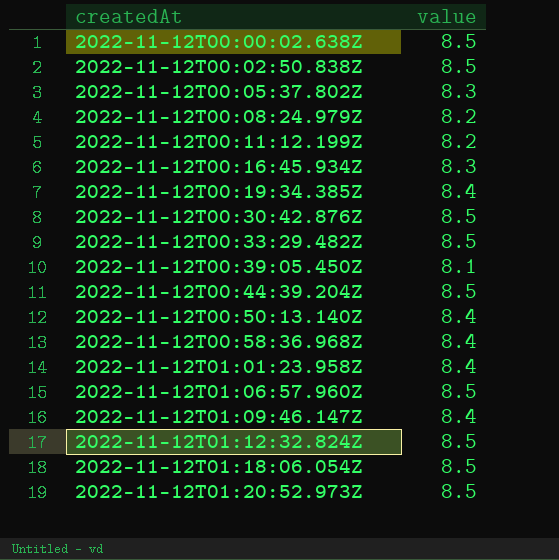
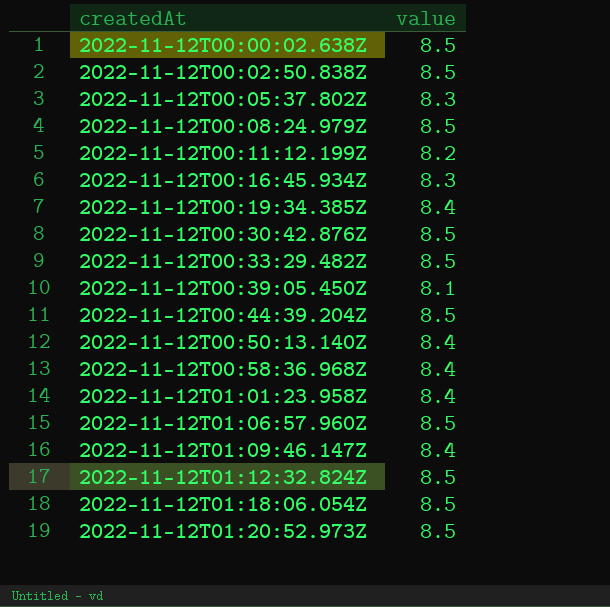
2022-11-12T00:08:24.979Z | value: 8.2 -> 8.5

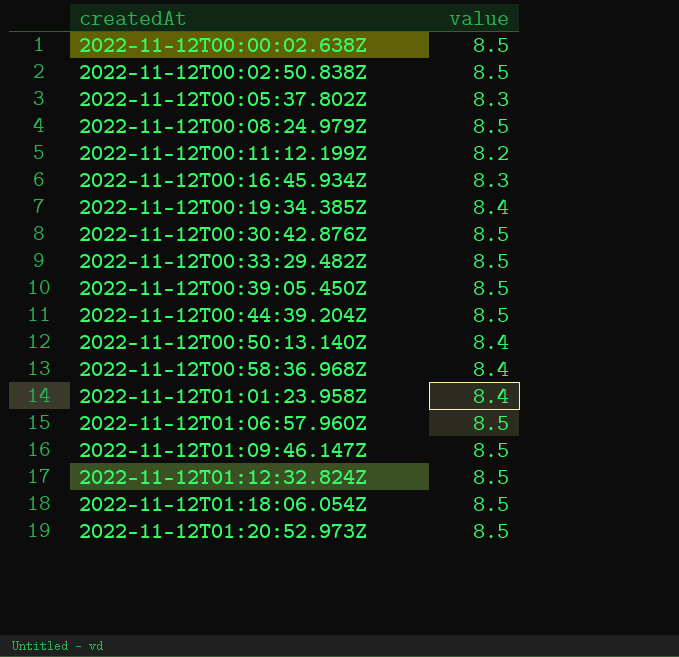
2022-11-12T00:39:05.450Z | value: 8.1 -> 8.5
2022-11-12T01:09:46.147Z | value: 8.4 -> 8.5

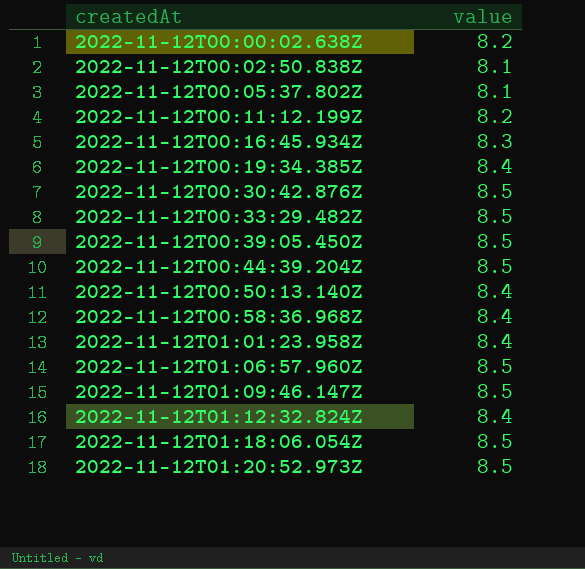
row 2022-11-12T00:08:24.979Z: 8.5 -> none
2022-11-12T00:00:02.638Z | value: 8.5 -> 8.2
2022-11-12T00:02:50.838Z | value: 8.5 -> 8.1
2022-11-12T00:05:37.802Z | value: 8.3 -> 8.1
2022-11-12T01:12:32.824Z | value: 8.5 -> 8.4

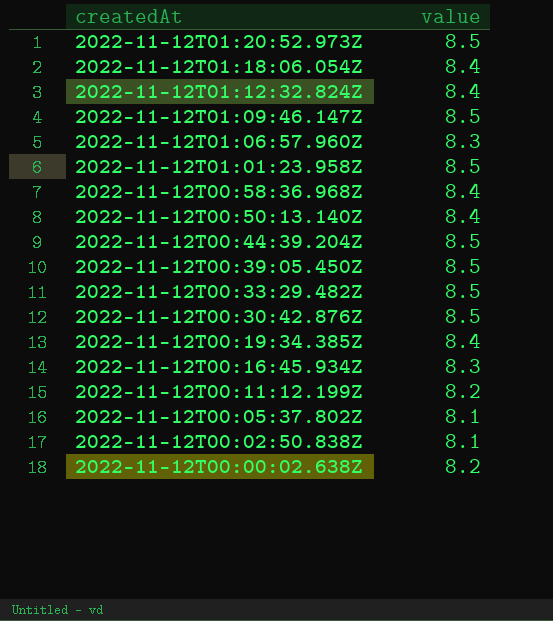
row order: createdAt ascending -> createdAt descending
2022-11-12T01:18:06.054Z | value: 8.5 -> 8.4
2022-11-12T01:06:57.960Z | value: 8.5 -> 8.3
2022-11-12T01:01:23.958Z | value: 8.4 -> 8.5

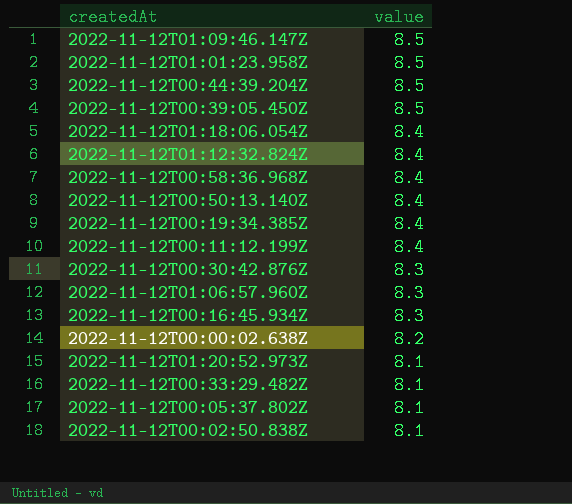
row order: createdAt descending -> value descending
2022-11-12T00:11:12.199Z | value: 8.2 -> 8.4
2022-11-12T00:30:42.876Z | value: 8.5 -> 8.3
2022-11-12T01:20:52.973Z | value: 8.5 -> 8.1
2022-11-12T00:33:29.482Z | value: 8.5 -> 8.1

